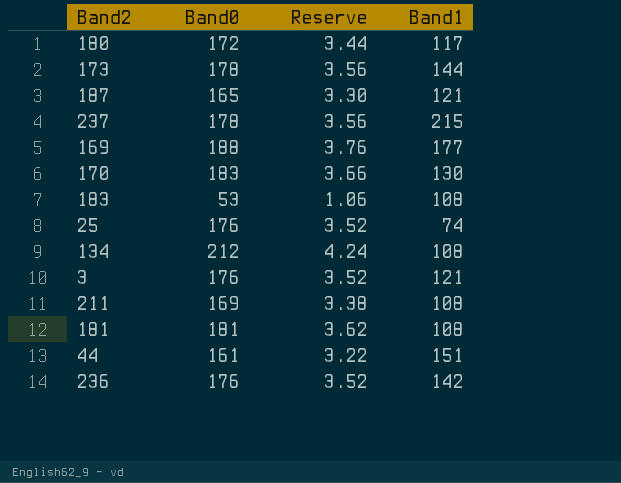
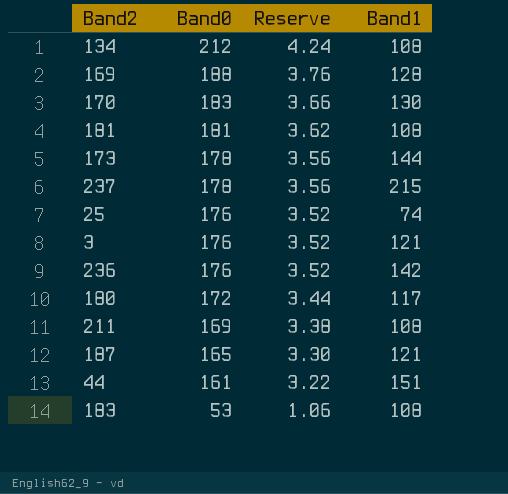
row order: none -> Band0 descending
169 | Band1: 177 -> 128

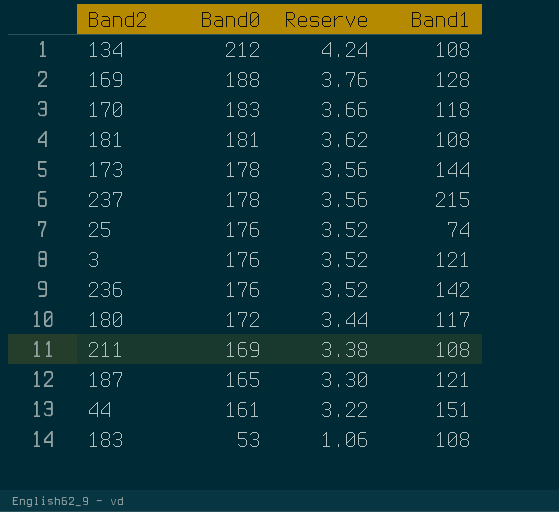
170 | Band1: 130 -> 118

